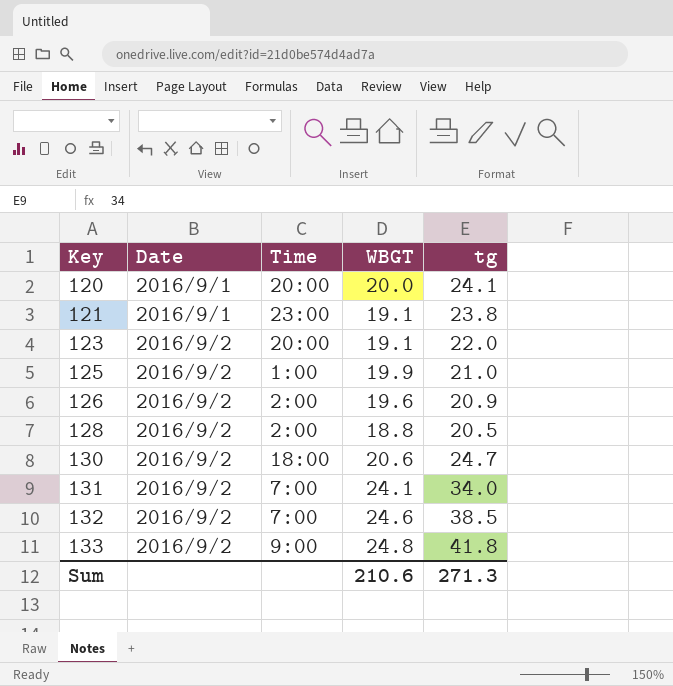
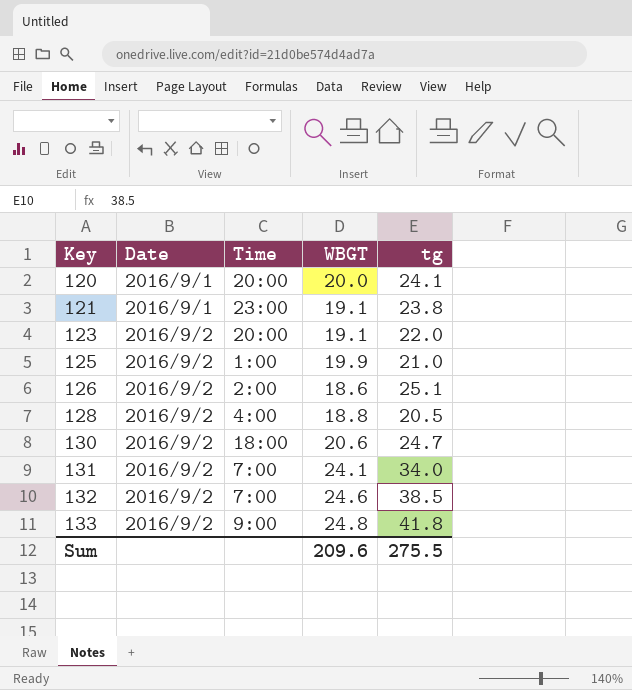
126 | WBGT: 19.6 -> 18.6
126 | tg: 20.9 -> 25.1
128 | Time: 2:00 -> 4:00
Sum | WBGT: 210.6 -> 209.6
Sum | tg: 271.3 -> 275.5

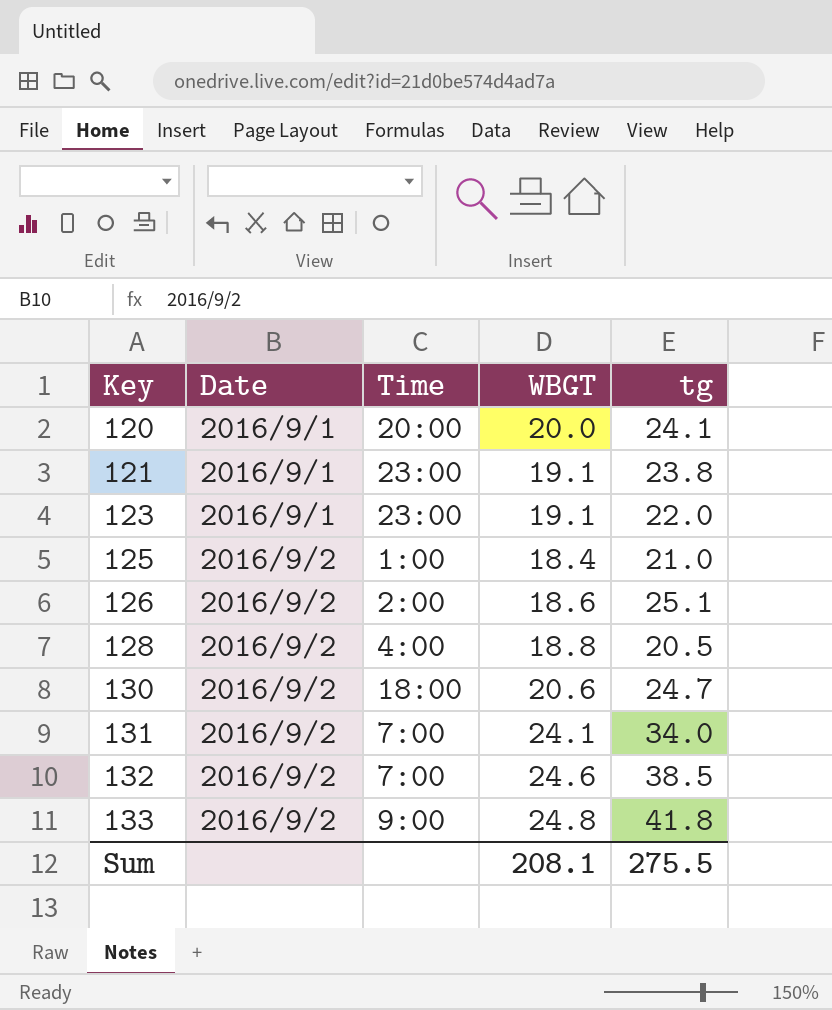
123 | Date: 2016/9/2 -> 2016/9/1
123 | Time: 20:00 -> 23:00
125 | WBGT: 19.9 -> 18.4
Sum | WBGT: 209.6 -> 208.1

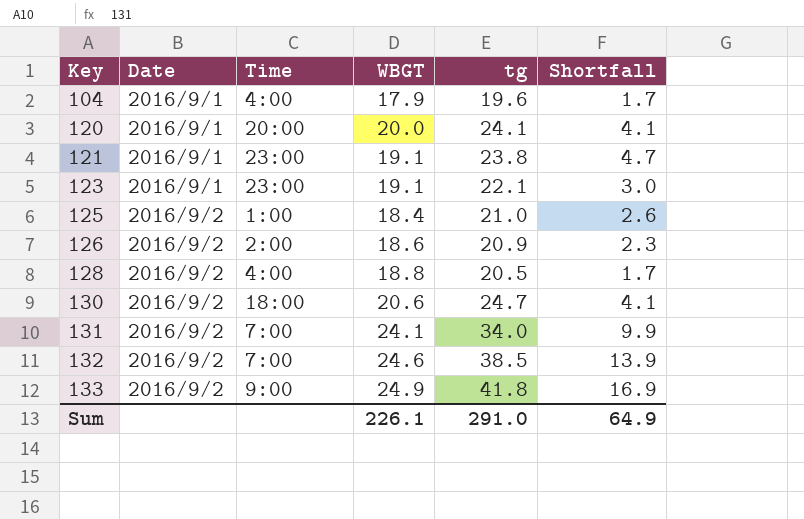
column Shortfall | formula: none -> [tg] - [WBGT]
row 104: none -> 2016/9/1 | 4:00 | 17.9 | 19.6 | 1.7
123 | tg: 22.0 -> 22.1
126 | tg: 25.1 -> 20.9
133 | WBGT: 24.8 -> 24.9
Sum | WBGT: 208.1 -> 226.1
Sum | tg: 275.5 -> 291.0

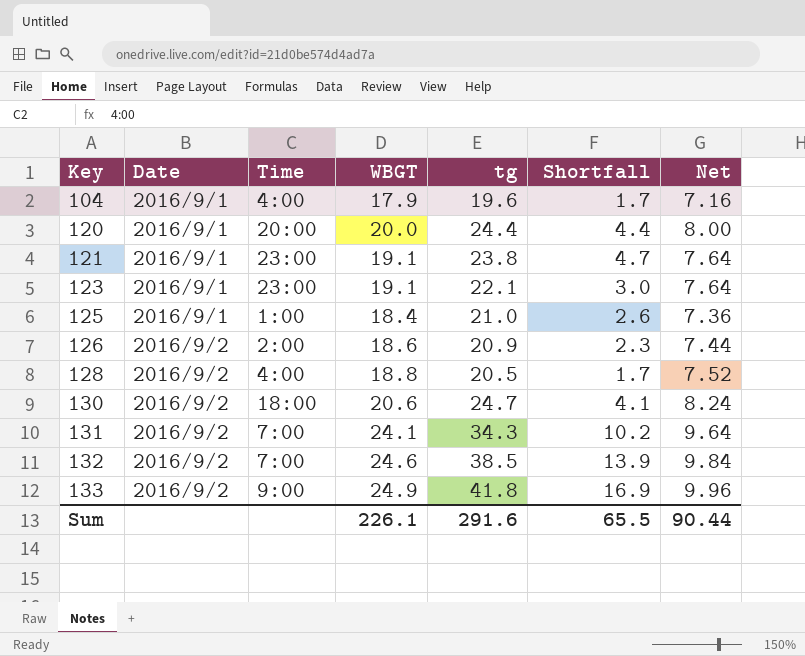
column Net | formula: none -> [WBGT] * 0.4
120 | tg: 24.1 -> 24.4
120 | Shortfall: 4.1 -> 4.4
125 | Date: 2016/9/2 -> 2016/9/1
131 | tg: 34.0 -> 34.3
131 | Shortfall: 9.9 -> 10.2
Sum | tg: 291.0 -> 291.6
Sum | Shortfall: 64.9 -> 65.5

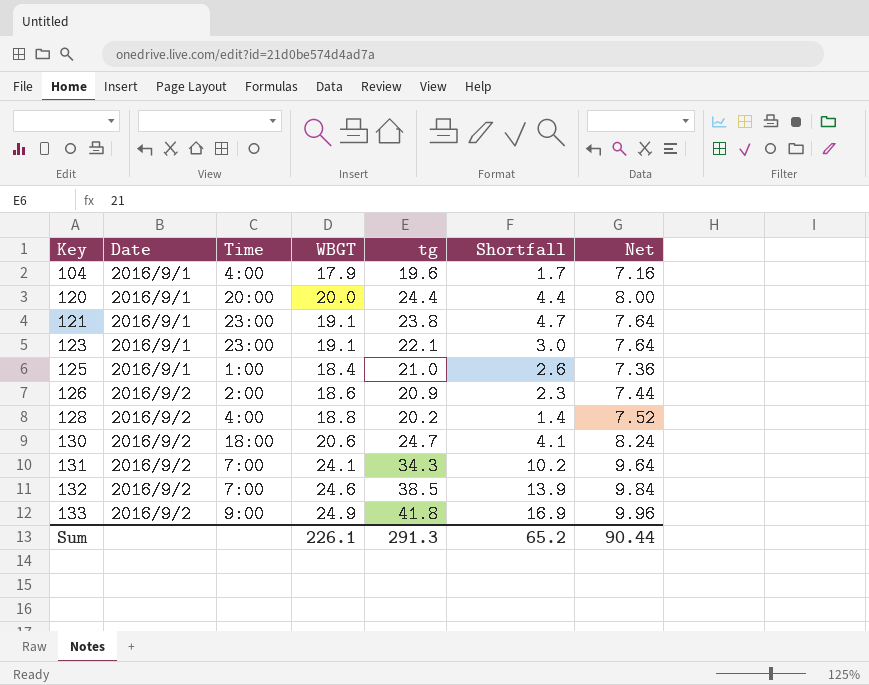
128 | tg: 20.5 -> 20.2
128 | Shortfall: 1.7 -> 1.4
Sum | tg: 291.6 -> 291.3
Sum | Shortfall: 65.5 -> 65.2

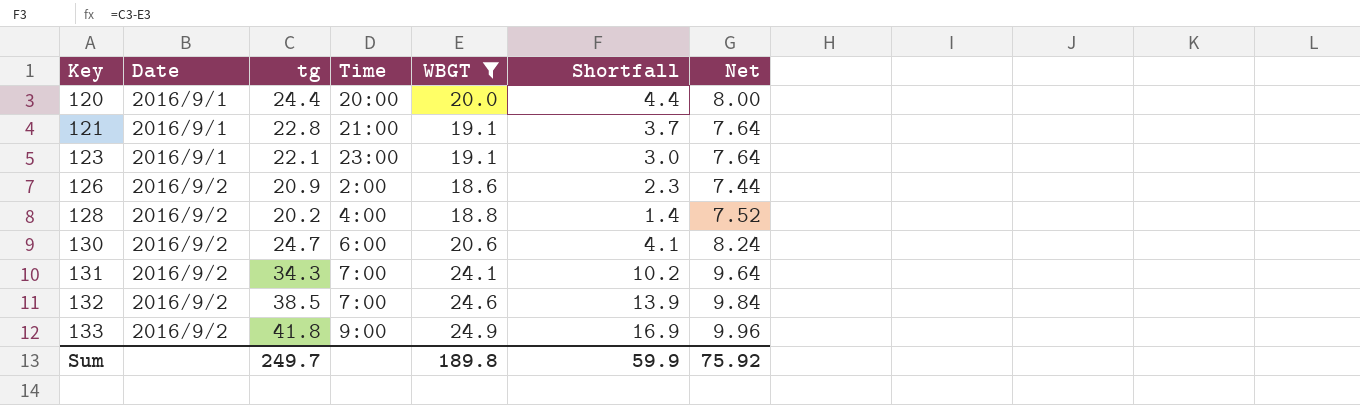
filter: none -> WBGT >= 18.6
column tg | position: 5 -> 3
121 | tg: 23.8 -> 22.8
121 | Time: 23:00 -> 21:00
121 | Shortfall: 4.7 -> 3.7
130 | Time: 18:00 -> 6:00
Sum | tg: 291.3 -> 249.7
Sum | WBGT: 226.1 -> 189.8
Sum | Shortfall: 65.2 -> 59.9
Sum | Net: 90.44 -> 75.92

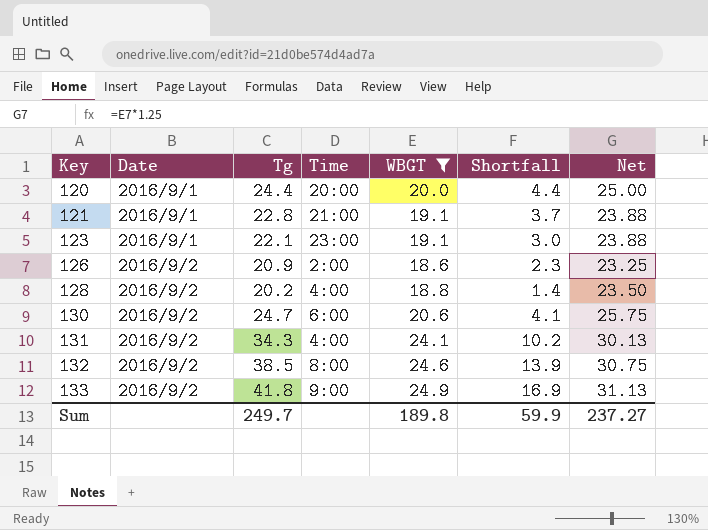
column name: tg -> Tg
column Net | formula: [WBGT] * 0.4 -> [WBGT] * 1.25
131 | Time: 7:00 -> 4:00
132 | Time: 7:00 -> 8:00
Sum | Net: 75.92 -> 237.27

